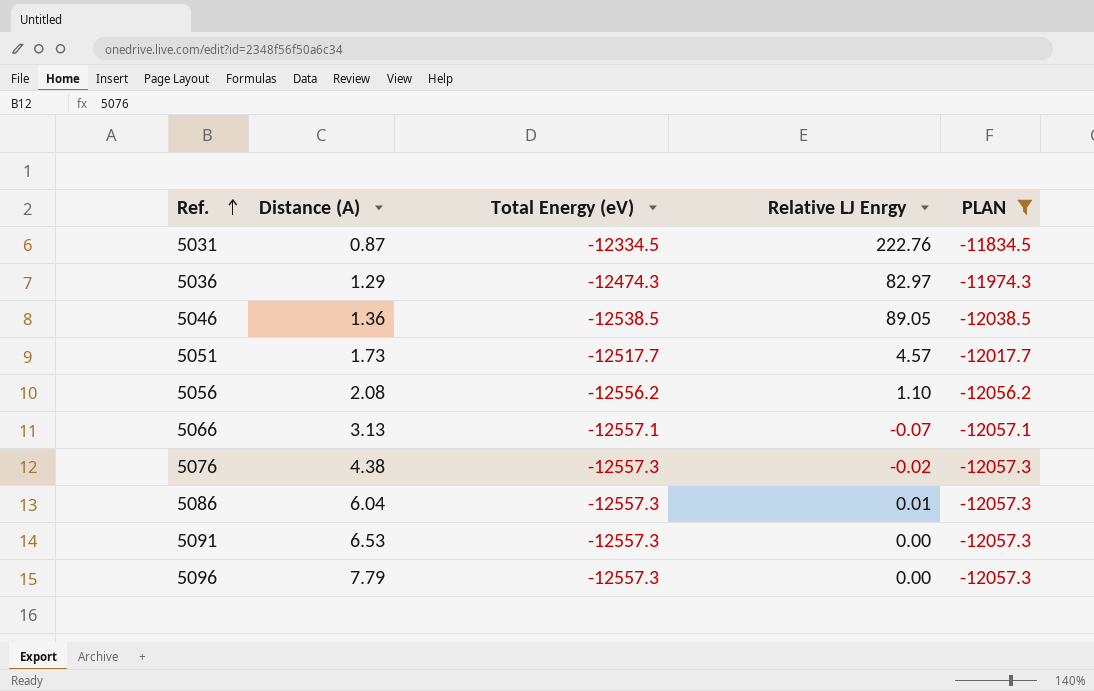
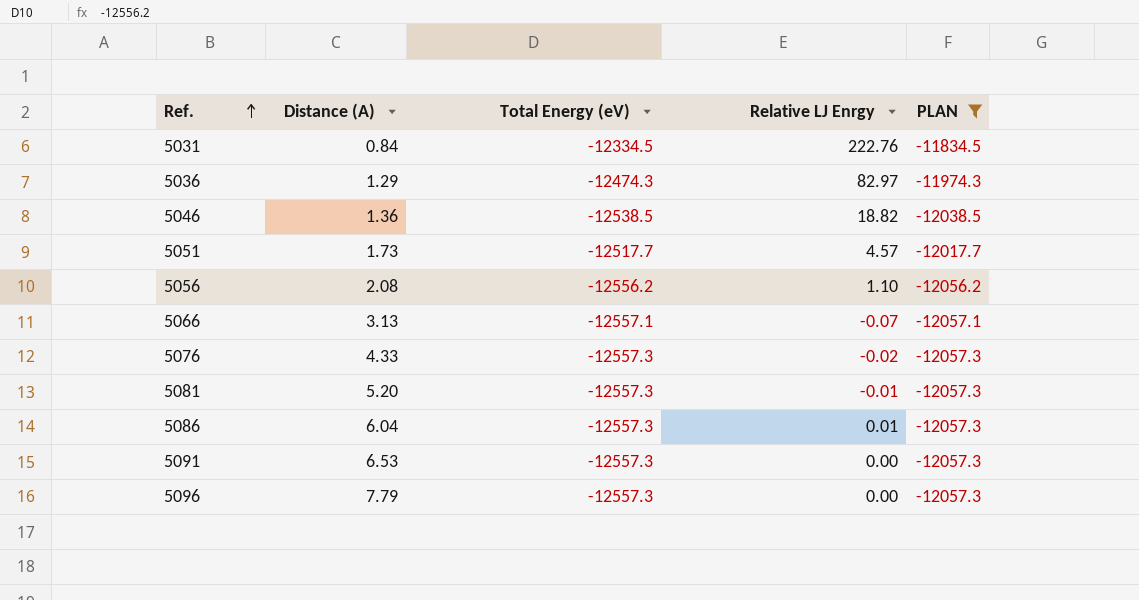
5031 | Distance (A): 0.87 -> 0.84
5046 | Relative LJ Enrgy: 89.05 -> 18.82
5076 | Distance (A): 4.38 -> 4.33
row 5081: none -> 5.20 | -12557.3 | -0.01 | -12057.3

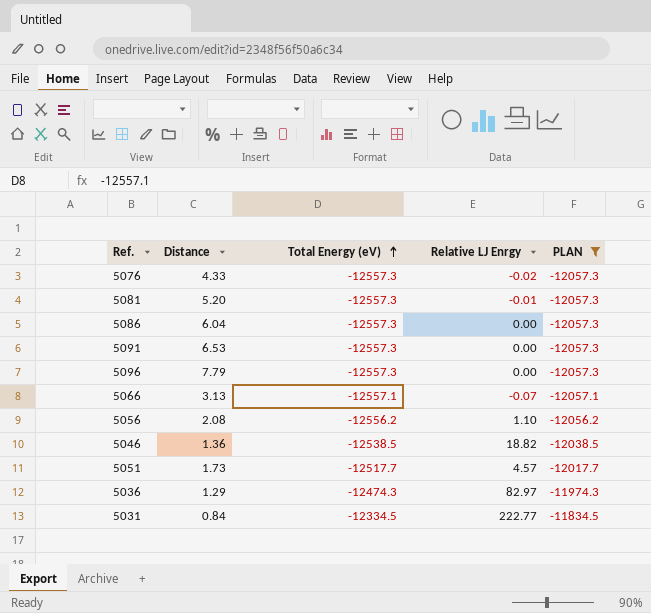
row order: Ref. ascending -> Total Energy (eV) ascending
column name: Distance (A) -> Distance
5086 | Relative LJ Enrgy: 0.01 -> 0.00
5031 | Relative LJ Enrgy: 222.76 -> 222.77

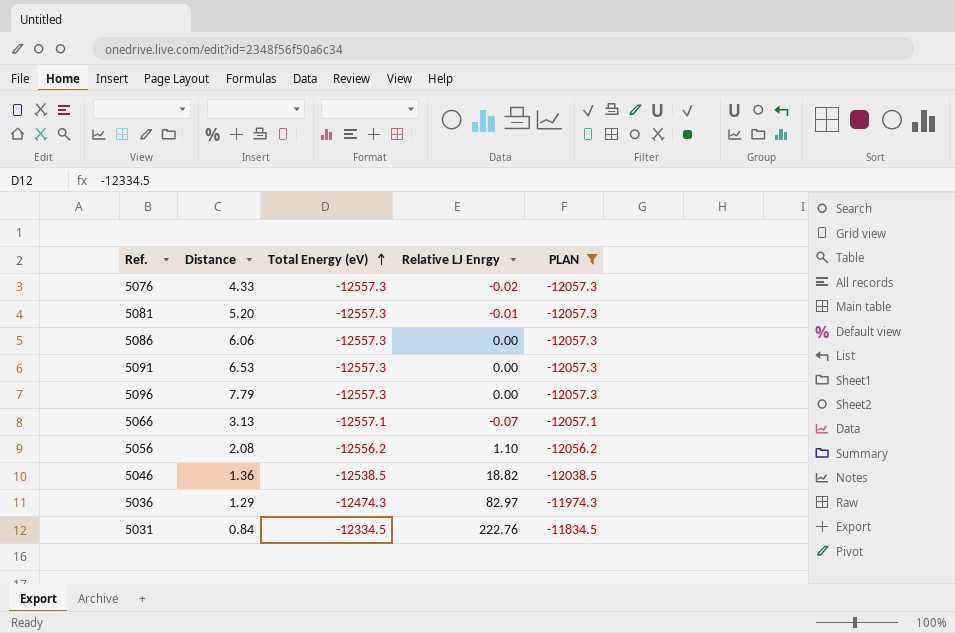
row 5051: 1.73 | -12517.7 | 4.57 | -12017.7 -> none
5086 | Distance: 6.04 -> 6.06
5031 | Relative LJ Enrgy: 222.77 -> 222.76

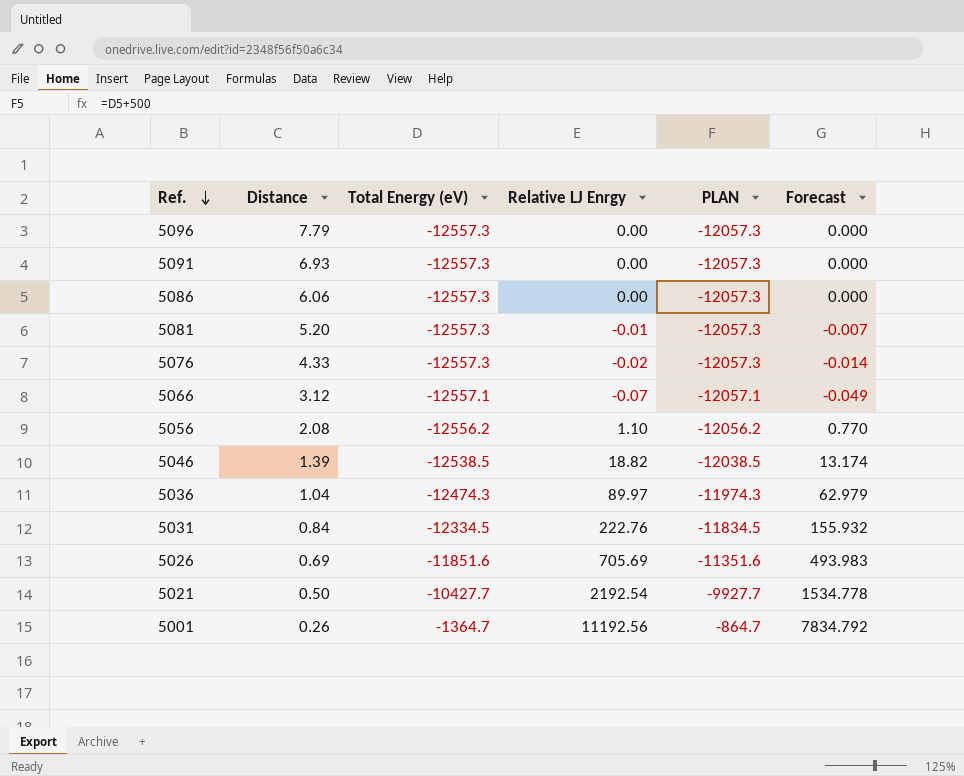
filter: PLAN <= -11834.5 -> none
row order: Total Energy (eV) ascending -> Ref. descending
column Forecast | formula: none -> [Relative LJ Enrgy] * 0.7
5091 | Distance: 6.53 -> 6.93
5066 | Distance: 3.13 -> 3.12
5046 | Distance: 1.36 -> 1.39
5036 | Distance: 1.29 -> 1.04
5036 | Relative LJ Enrgy: 82.97 -> 89.97

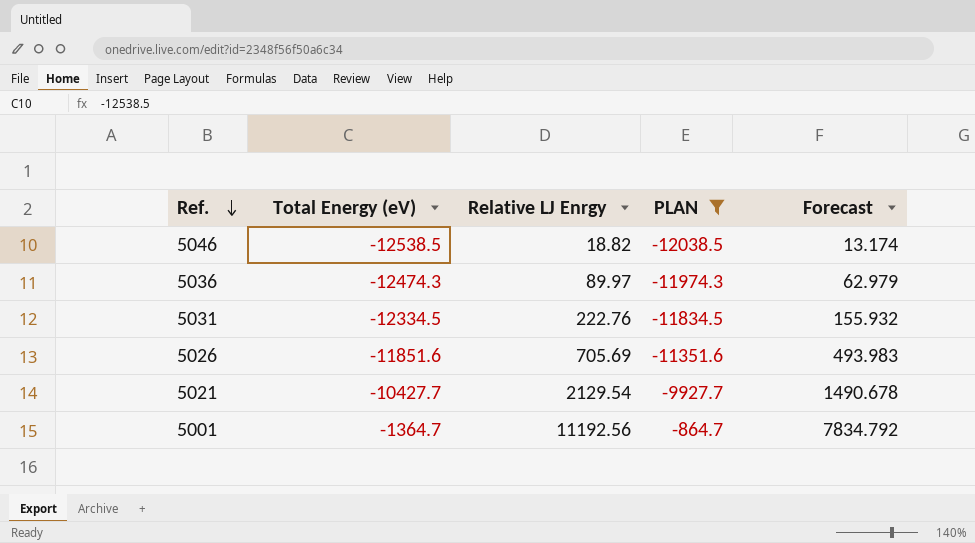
filter: none -> PLAN >= -12038.5
column Distance | position: 2 -> none
5021 | Relative LJ Enrgy: 2192.54 -> 2129.54
5021 | Forecast: 1534.778 -> 1490.678

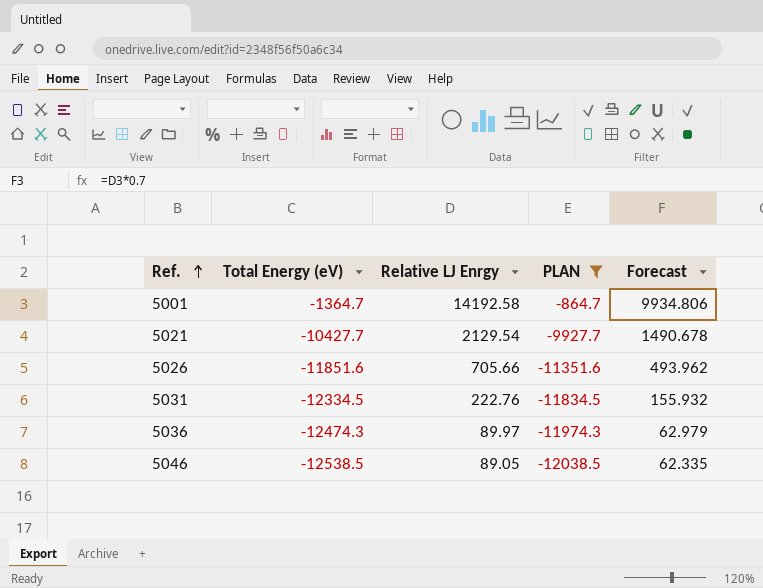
row order: Ref. descending -> Ref. ascending
5001 | Relative LJ Enrgy: 11192.56 -> 14192.58
5001 | Forecast: 7834.792 -> 9934.806
5026 | Relative LJ Enrgy: 705.69 -> 705.66
5026 | Forecast: 493.983 -> 493.962
5046 | Relative LJ Enrgy: 18.82 -> 89.05
5046 | Forecast: 13.174 -> 62.335

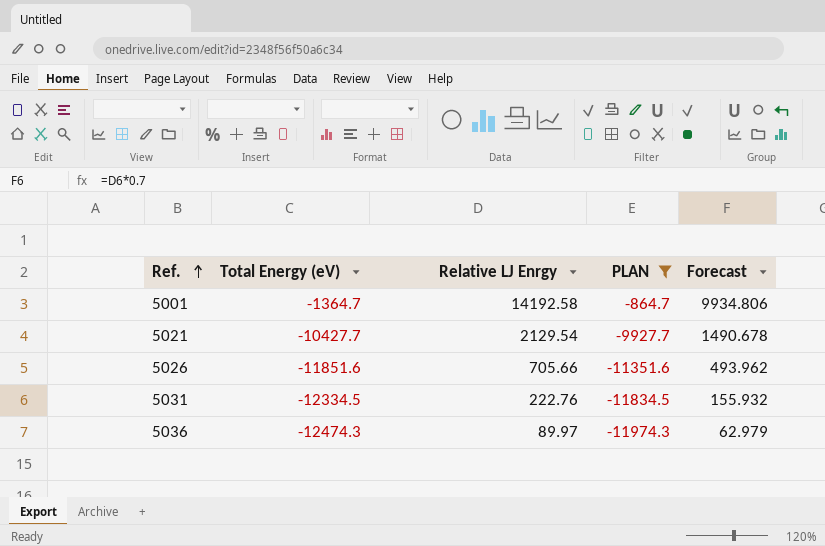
row 5046: -12538.5 | 89.05 | -12038.5 | 62.335 -> none

